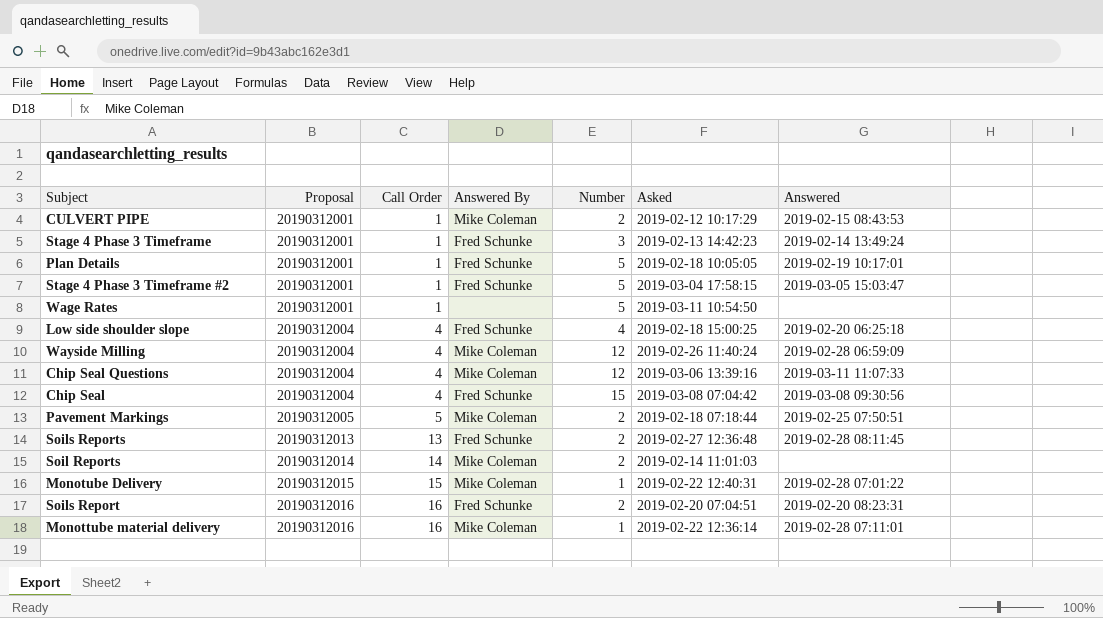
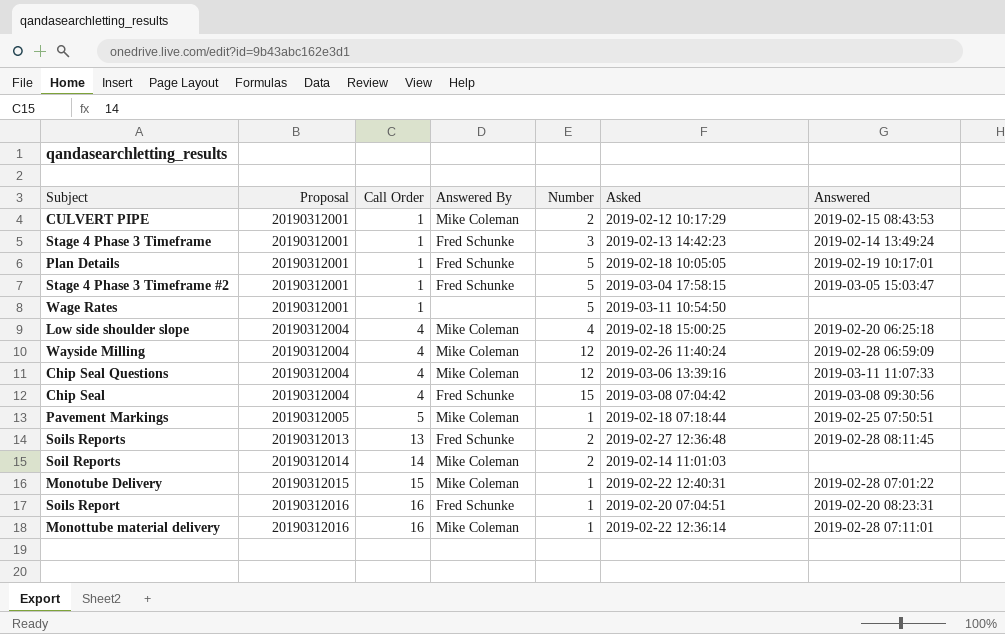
Low side shoulder slope | Answered By: Fred Schunke -> Mike Coleman
Pavement Markings | Number: 2 -> 1
Soils Report | Number: 2 -> 1

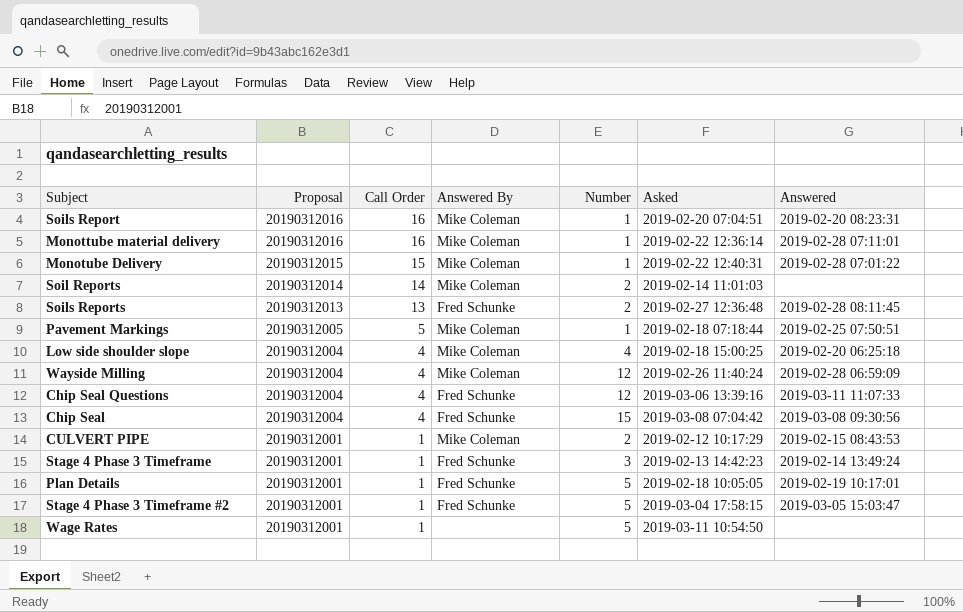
row order: Proposal ascending -> Proposal descending
Soils Report | Answered By: Fred Schunke -> Mike Coleman
Chip Seal Questions | Answered By: Mike Coleman -> Fred Schunke

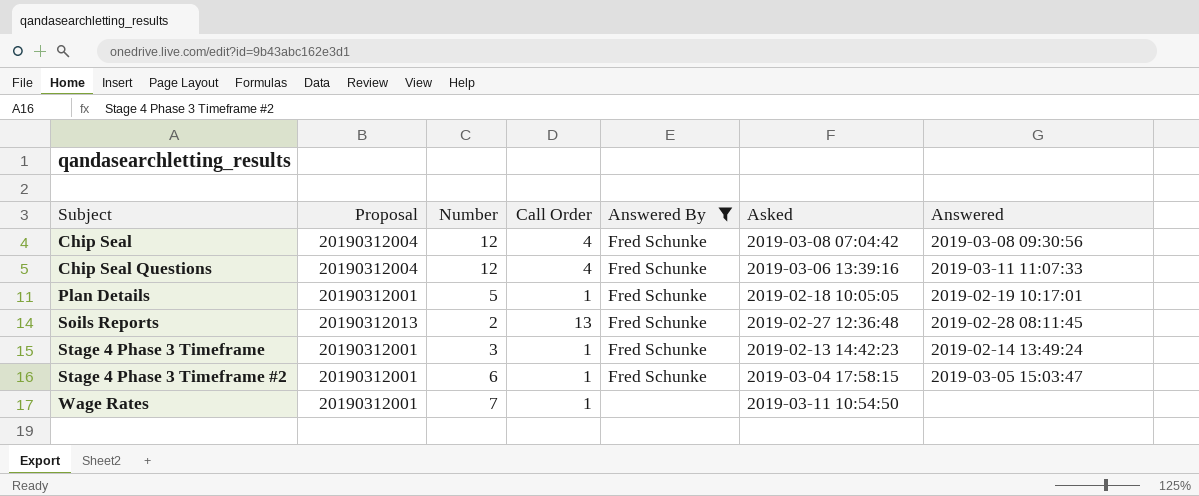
filter: none -> Answered By != Mike Coleman
row order: Proposal descending -> Subject ascending
column Number | position: 5 -> 3
Chip Seal | Number: 15 -> 12
Stage 4 Phase 3 Timeframe #2 | Number: 5 -> 6
Wage Rates | Number: 5 -> 7

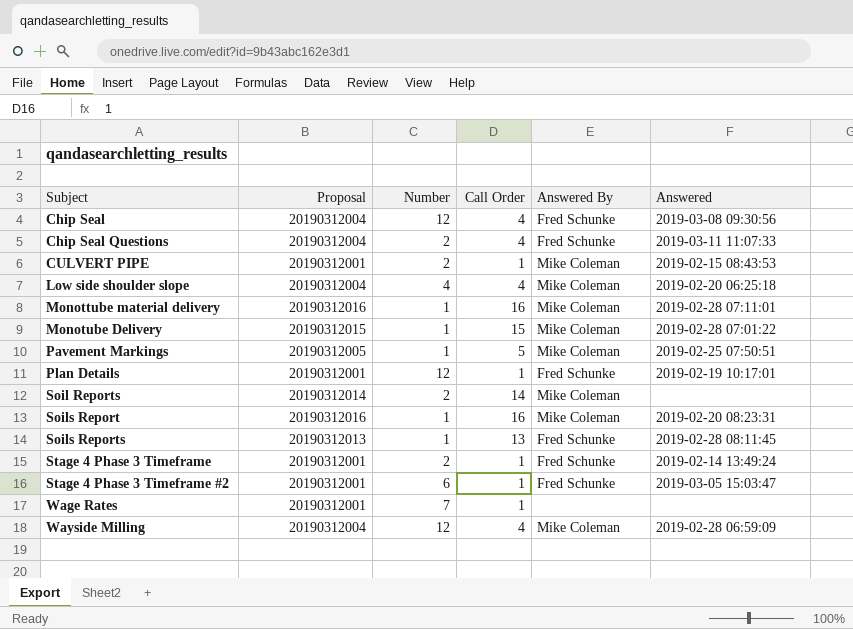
filter: Answered By != Mike Coleman -> none
column Asked | position: 6 -> none
Chip Seal Questions | Number: 12 -> 2
Plan Details | Number: 5 -> 12
Soils Reports | Number: 2 -> 1
Stage 4 Phase 3 Timeframe | Number: 3 -> 2

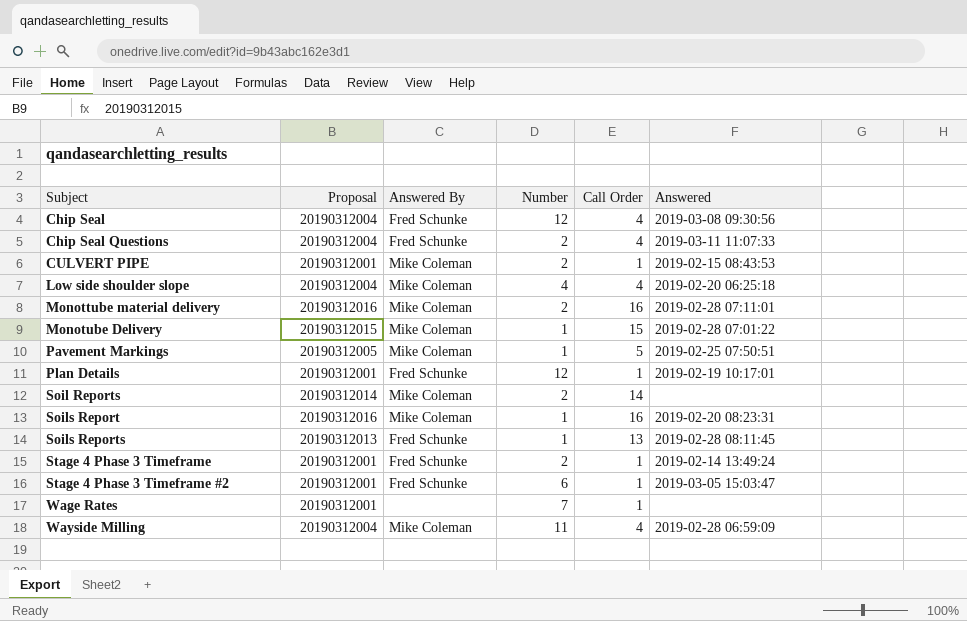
column Answered By | position: 5 -> 3
Monottube material delivery | Number: 1 -> 2
Wayside Milling | Number: 12 -> 11

